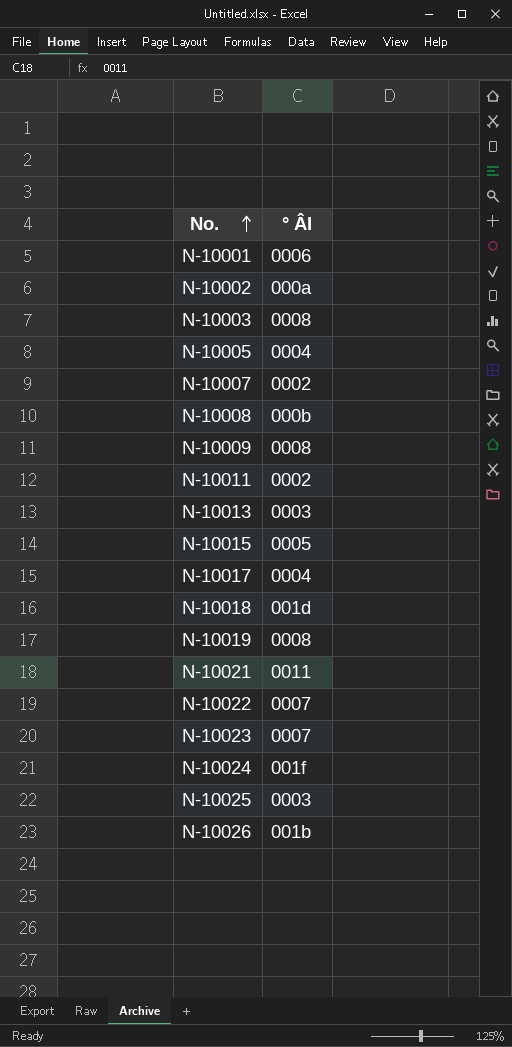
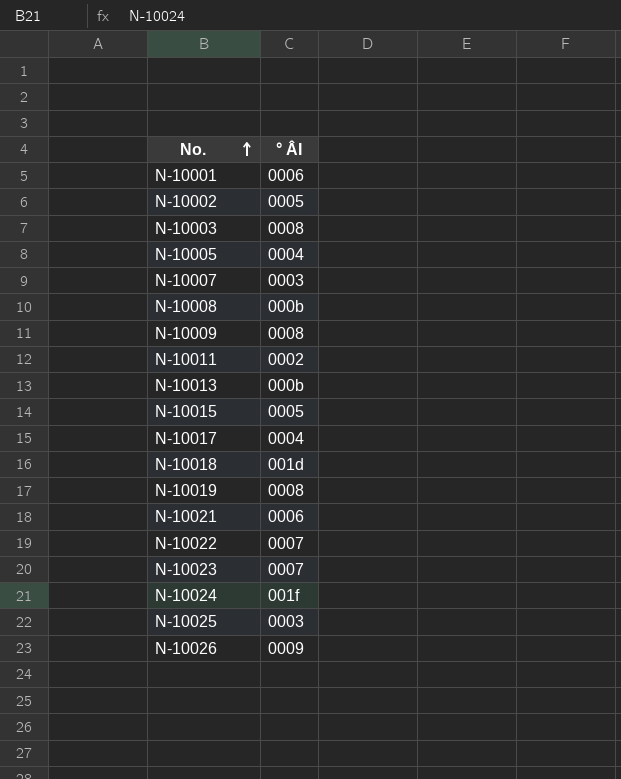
N-10002 | ° ÂI: 000a -> 0005
N-10007 | ° ÂI: 0002 -> 0003
N-10013 | ° ÂI: 0003 -> 000b
N-10021 | ° ÂI: 0011 -> 0006
N-10026 | ° ÂI: 001b -> 0009

